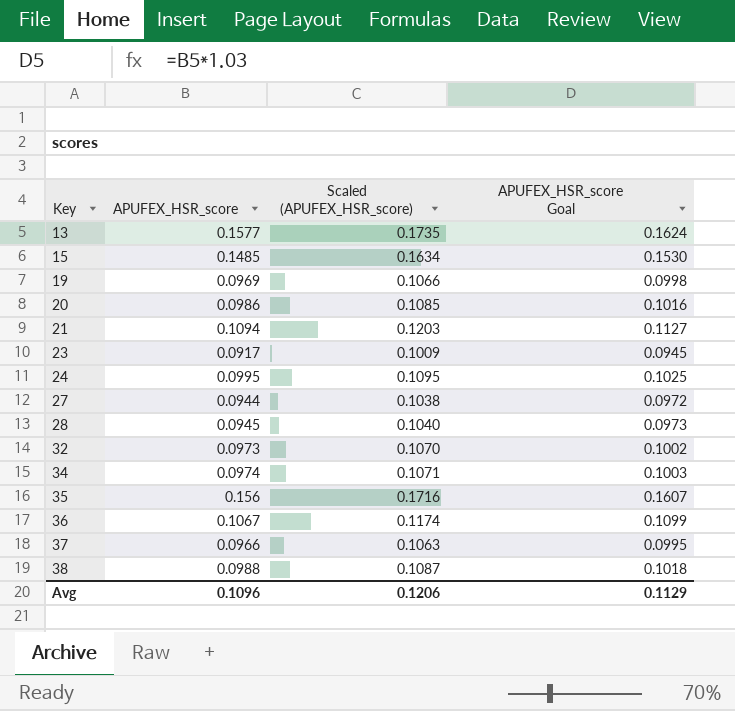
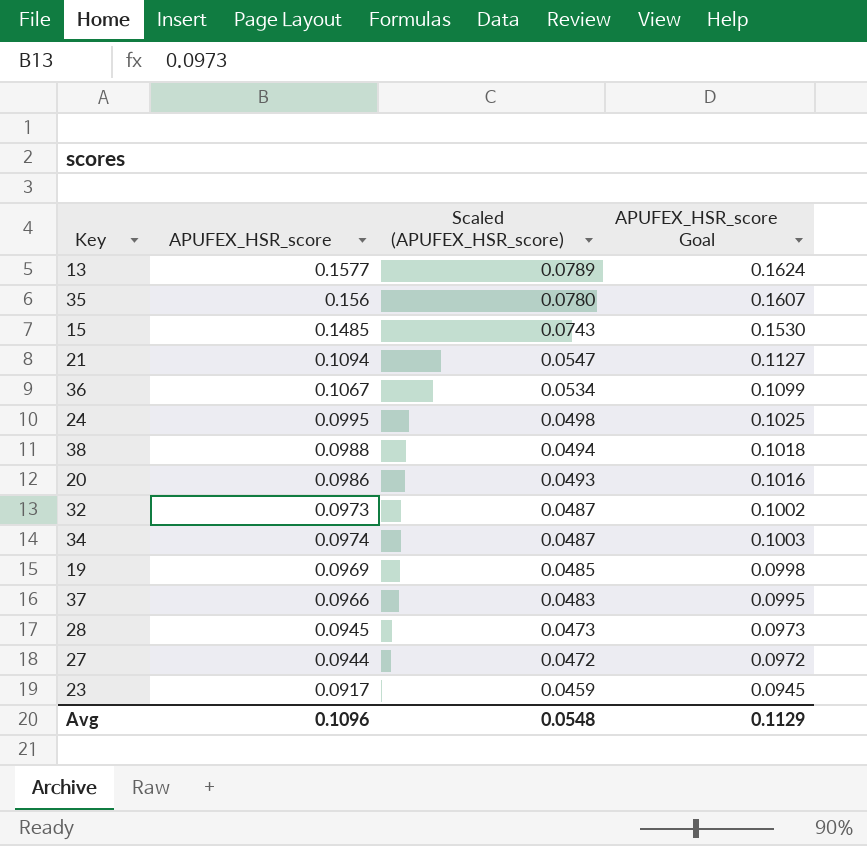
row order: Key ascending -> Scaled (APUFEX_HSR_score) descending
column Scaled (APUFEX_HSR_score) | formula: [APUFEX_HSR_score] * 1.1 -> [APUFEX_HSR_score] * 0.5
Avg | Scaled (APUFEX_HSR_score): 0.1206 -> 0.0548

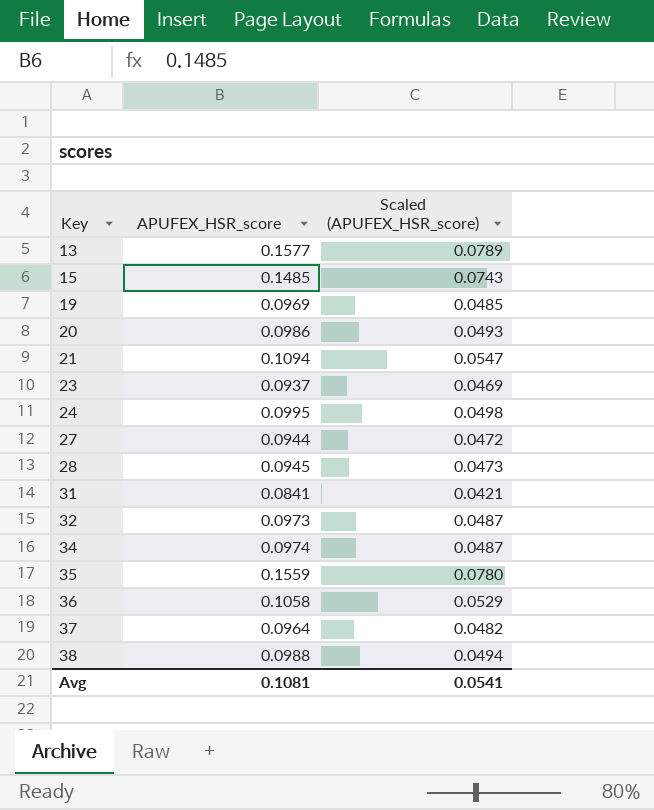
row order: Scaled (APUFEX_HSR_score) descending -> Key ascending
column APUFEX_HSR_score Goal | formula: [APUFEX_HSR_score] * 1.03 -> none
23 | APUFEX_HSR_score: 0.0917 -> 0.0937
23 | Scaled (APUFEX_HSR_score): 0.0459 -> 0.0469
row 31: none -> 0.0841 | 0.0421
35 | APUFEX_HSR_score: 0.156 -> 0.1559
36 | APUFEX_HSR_score: 0.1067 -> 0.1058
36 | Scaled (APUFEX_HSR_score): 0.0534 -> 0.0529
37 | APUFEX_HSR_score: 0.0966 -> 0.0964
37 | Scaled (APUFEX_HSR_score): 0.0483 -> 0.0482
Avg | APUFEX_HSR_score: 0.1096 -> 0.1081
Avg | Scaled (APUFEX_HSR_score): 0.0548 -> 0.0541

